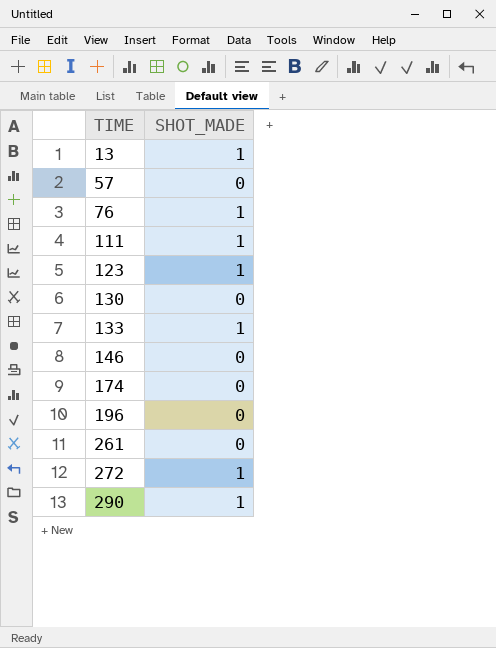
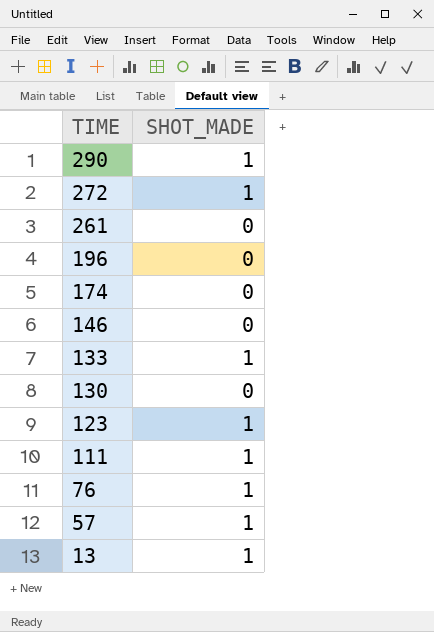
row order: TIME ascending -> TIME descending
57 | SHOT_MADE: 0 -> 1

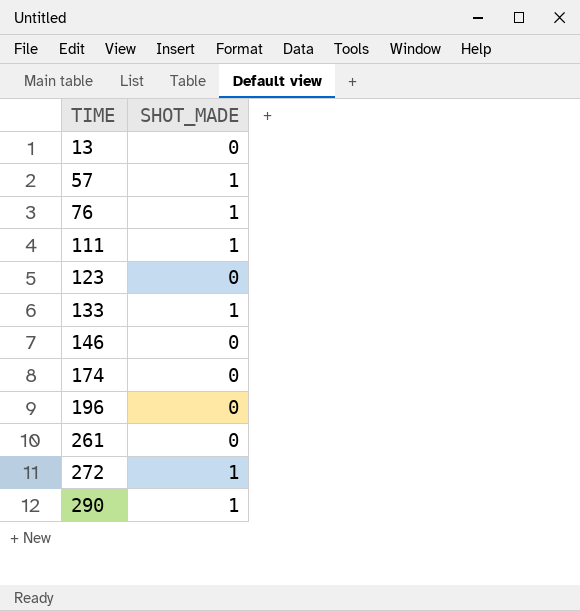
row order: TIME descending -> TIME ascending
row 130: 0 -> none
13 | SHOT_MADE: 1 -> 0
123 | SHOT_MADE: 1 -> 0

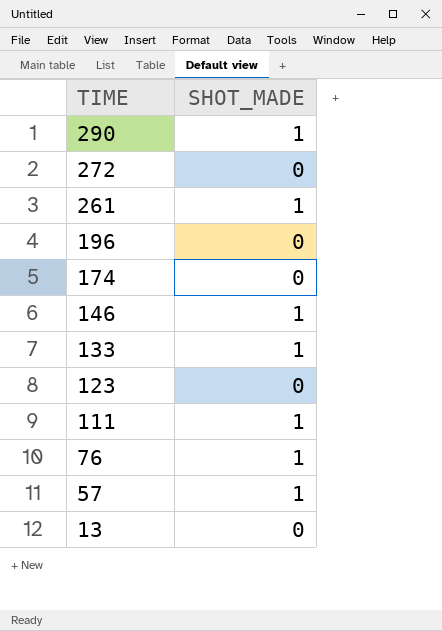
row order: TIME ascending -> TIME descending
272 | SHOT_MADE: 1 -> 0
261 | SHOT_MADE: 0 -> 1
146 | SHOT_MADE: 0 -> 1

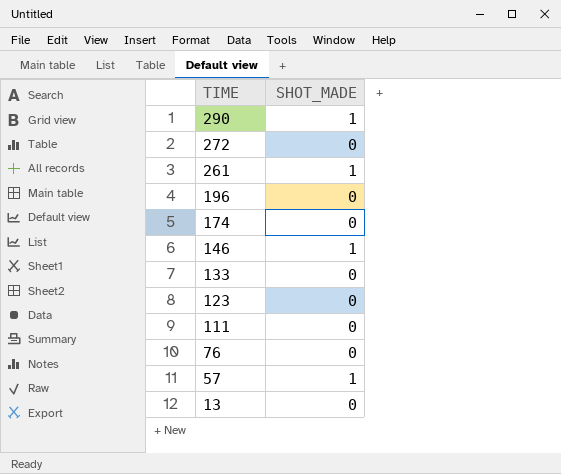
133 | SHOT_MADE: 1 -> 0
111 | SHOT_MADE: 1 -> 0
76 | SHOT_MADE: 1 -> 0

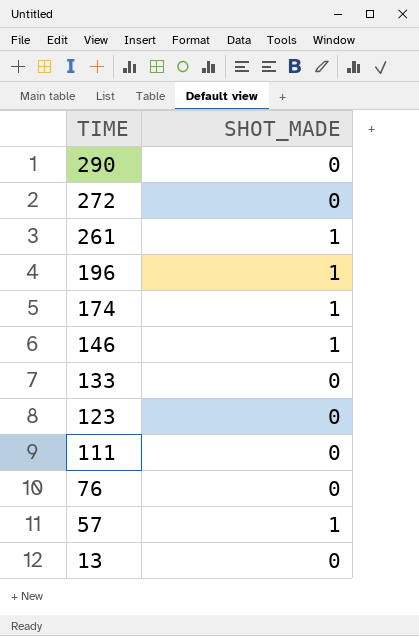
290 | SHOT_MADE: 1 -> 0
196 | SHOT_MADE: 0 -> 1
174 | SHOT_MADE: 0 -> 1

